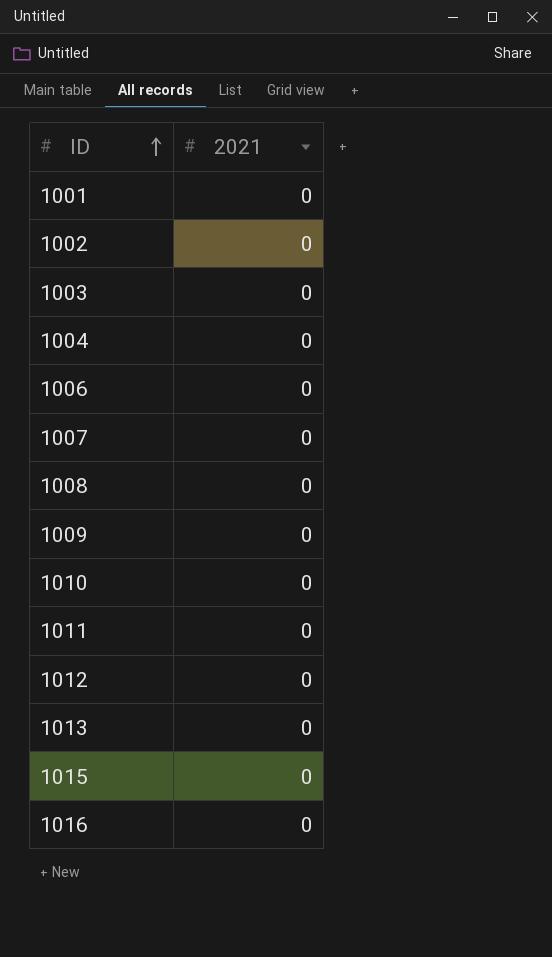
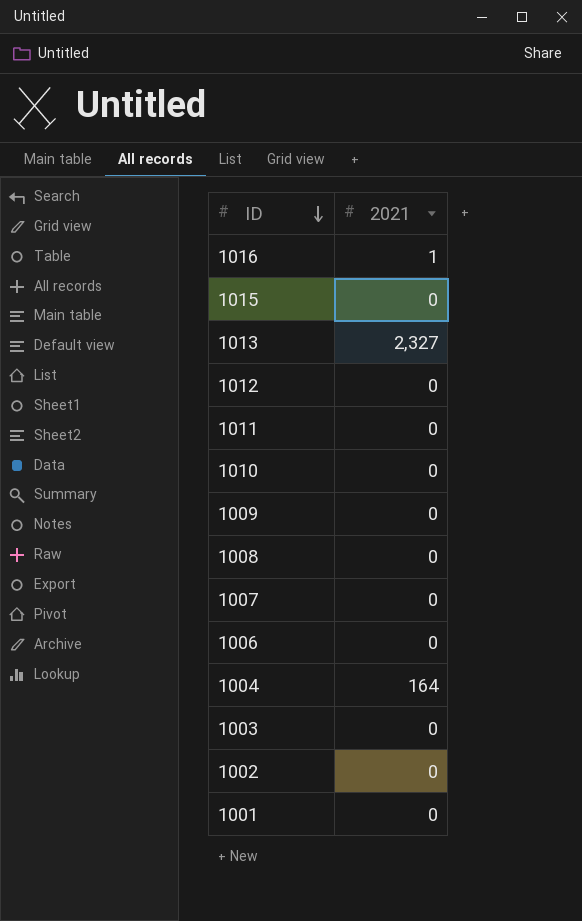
row order: ID ascending -> ID descending
1016 | 2021: 0 -> 1
1013 | 2021: 0 -> 2,327
1004 | 2021: 0 -> 164

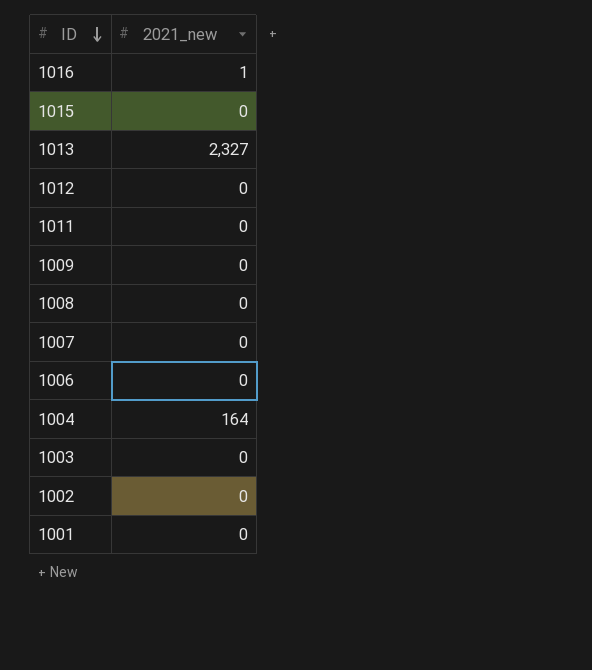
column name: 2021 -> 2021_new
row 1010: 0 -> none

